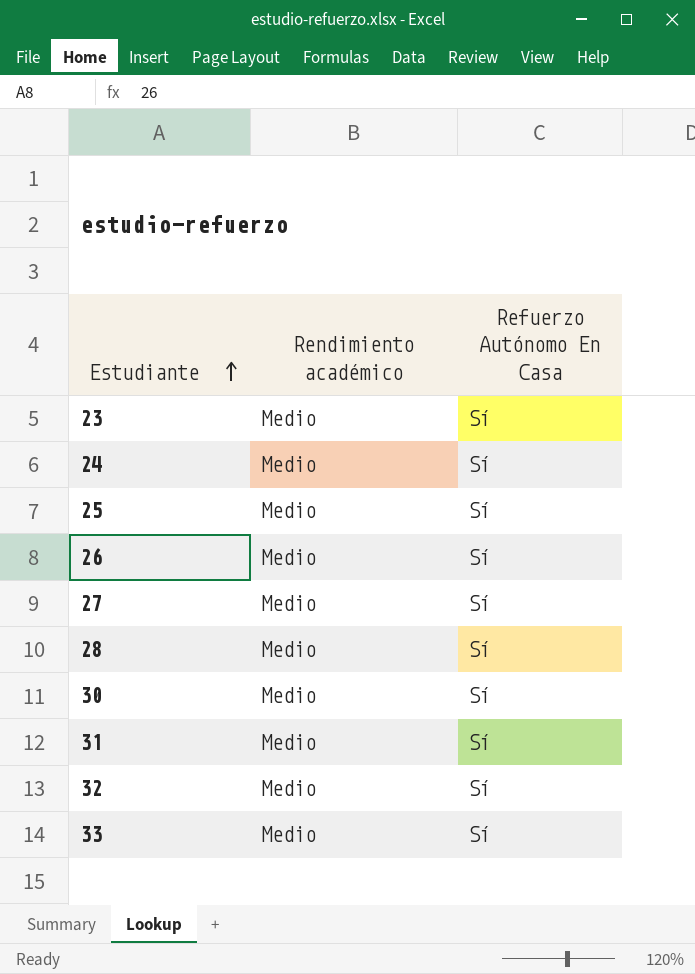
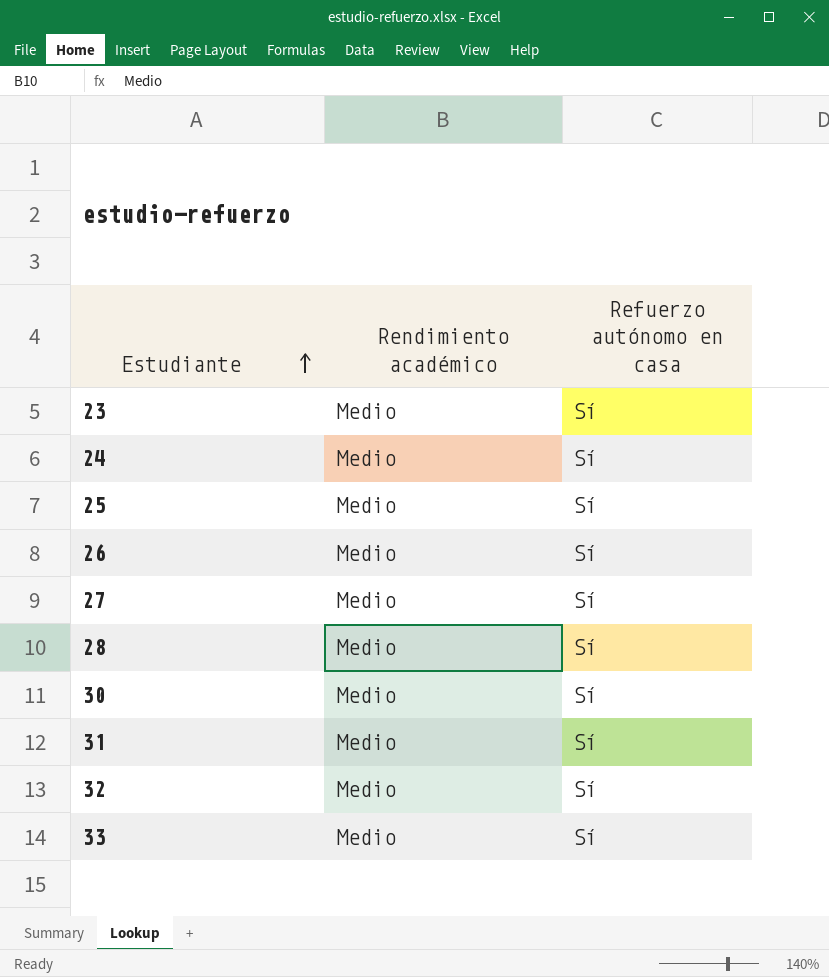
column name: Refuerzo Autónomo En Casa -> Refuerzo autónomo en casa

